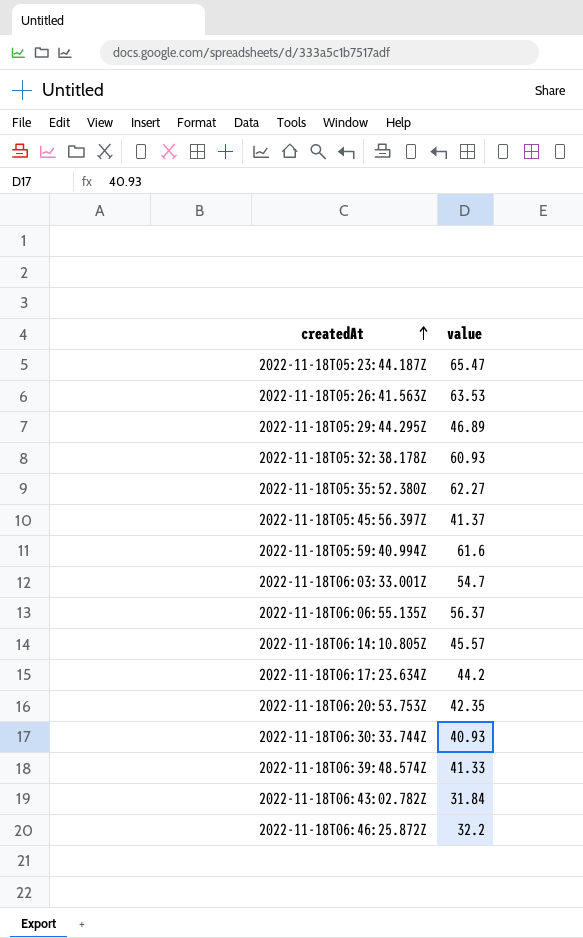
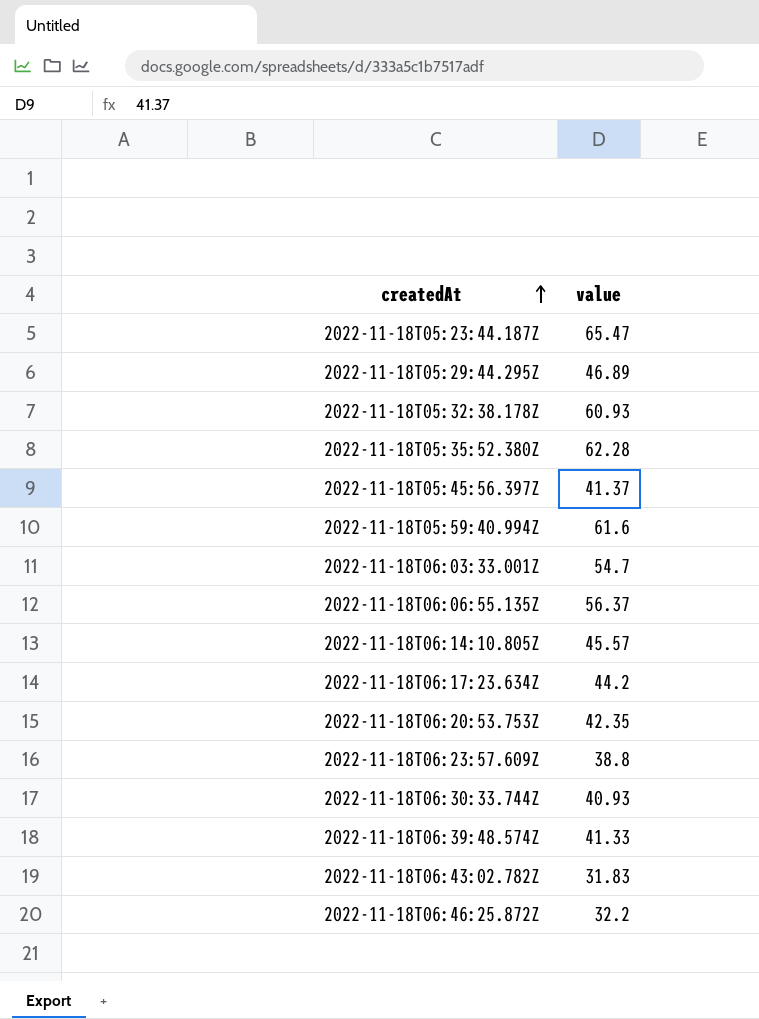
row 2022-11-18T05:26:41.563Z: 63.53 -> none
2022-11-18T05:35:52.380Z | value: 62.27 -> 62.28
row 2022-11-18T06:23:57.609Z: none -> 38.8
2022-11-18T06:43:02.782Z | value: 31.84 -> 31.83

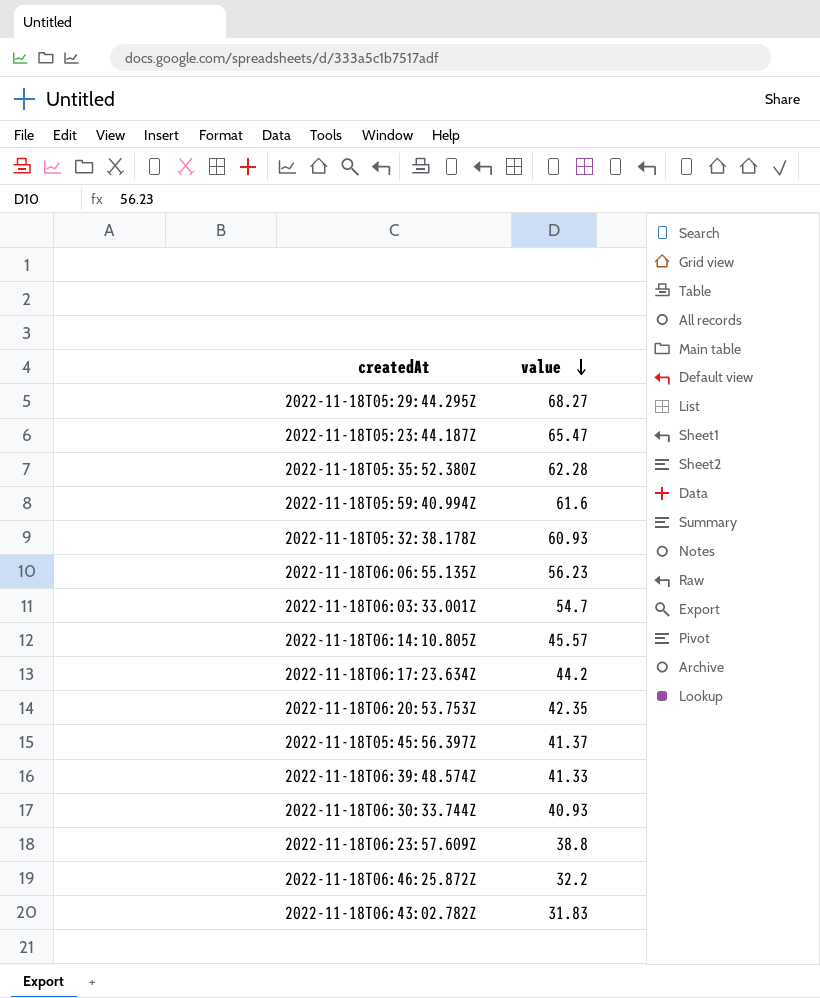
row order: createdAt ascending -> value descending
2022-11-18T05:29:44.295Z | value: 46.89 -> 68.27
2022-11-18T06:06:55.135Z | value: 56.37 -> 56.23

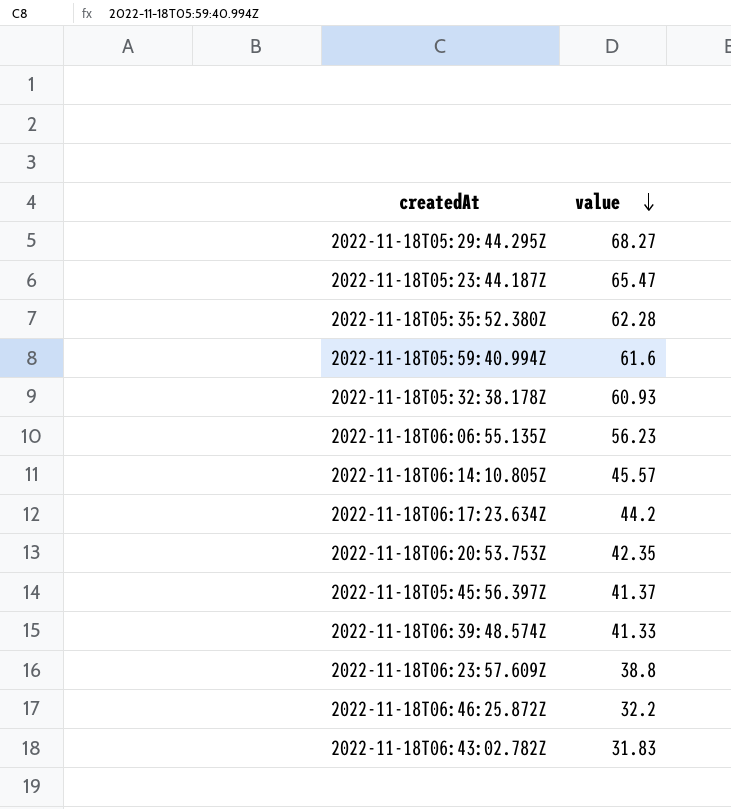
row 2022-11-18T06:03:33.001Z: 54.7 -> none
row 2022-11-18T06:30:33.744Z: 40.93 -> none

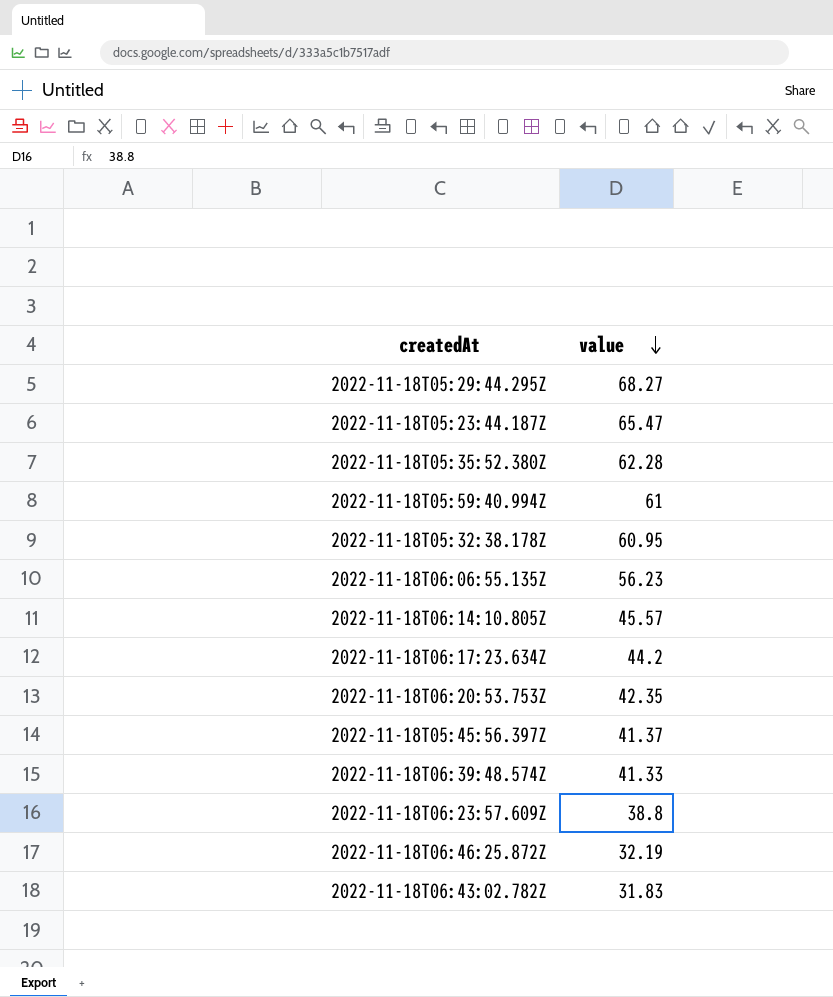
2022-11-18T05:59:40.994Z | value: 61.6 -> 61
2022-11-18T05:32:38.178Z | value: 60.93 -> 60.95
2022-11-18T06:46:25.872Z | value: 32.2 -> 32.19

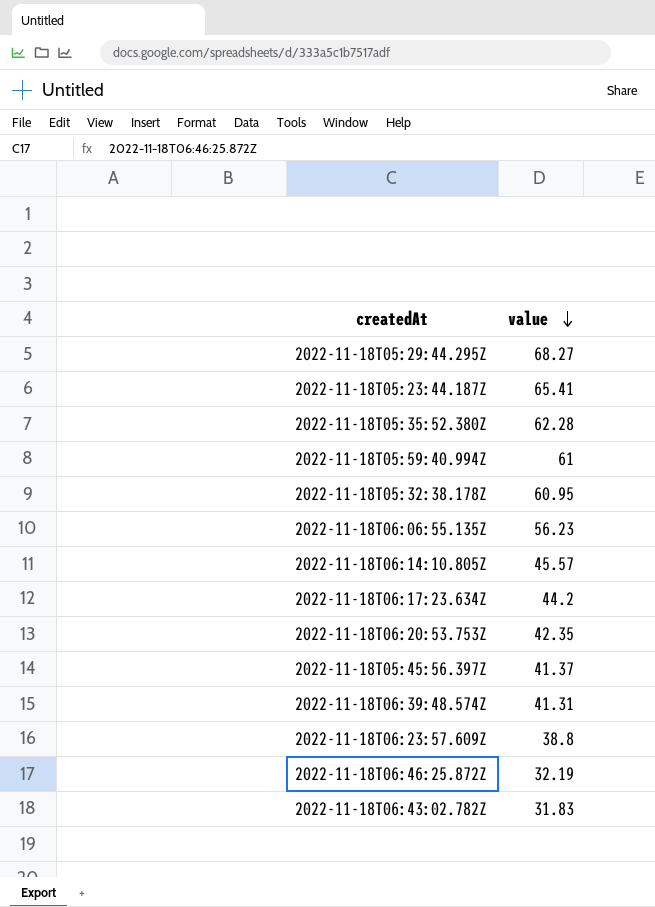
2022-11-18T05:23:44.187Z | value: 65.47 -> 65.41
2022-11-18T06:39:48.574Z | value: 41.33 -> 41.31

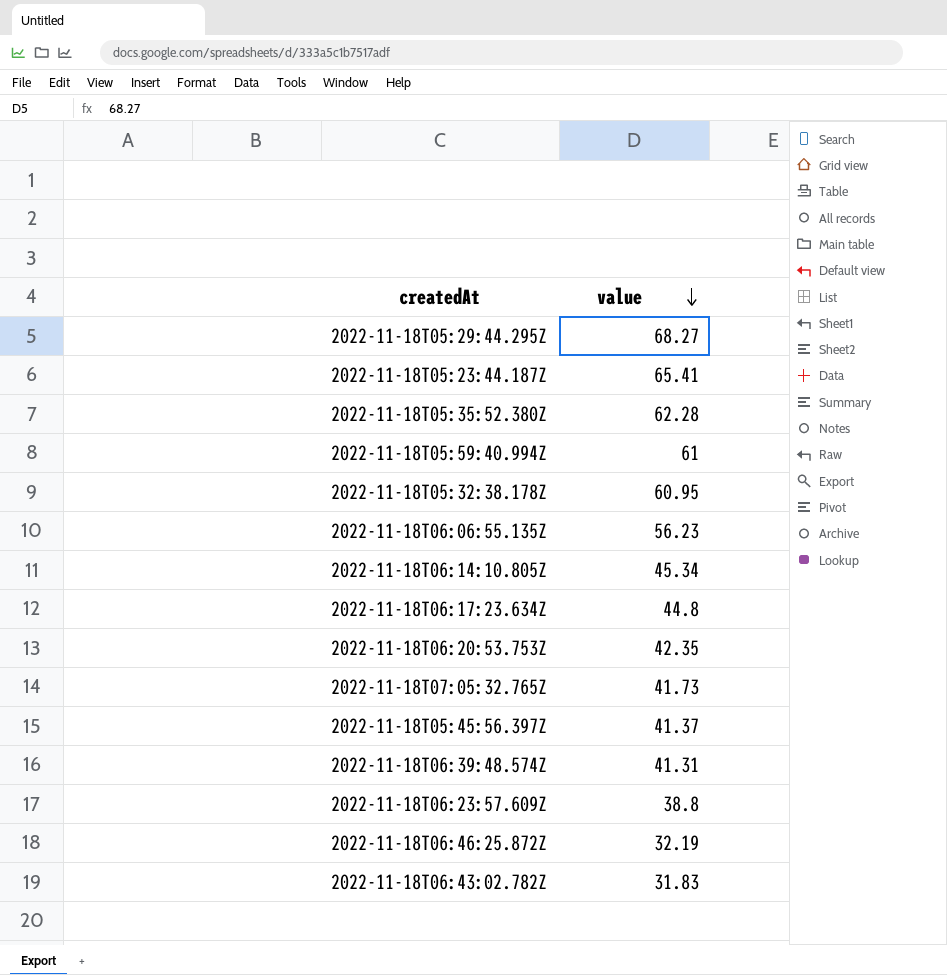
2022-11-18T06:14:10.805Z | value: 45.57 -> 45.34
2022-11-18T06:17:23.634Z | value: 44.2 -> 44.8
row 2022-11-18T07:05:32.765Z: none -> 41.73

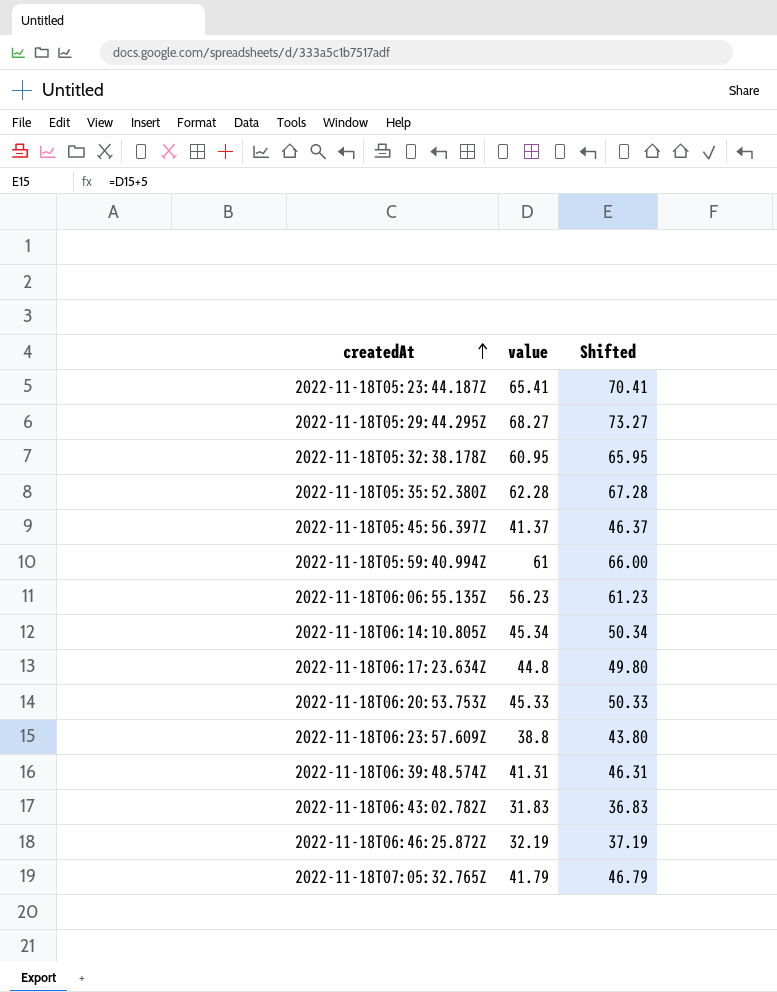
row order: value descending -> createdAt ascending
column Shifted | formula: none -> [value] + 5
2022-11-18T06:20:53.753Z | value: 42.35 -> 45.33
2022-11-18T07:05:32.765Z | value: 41.73 -> 41.79

